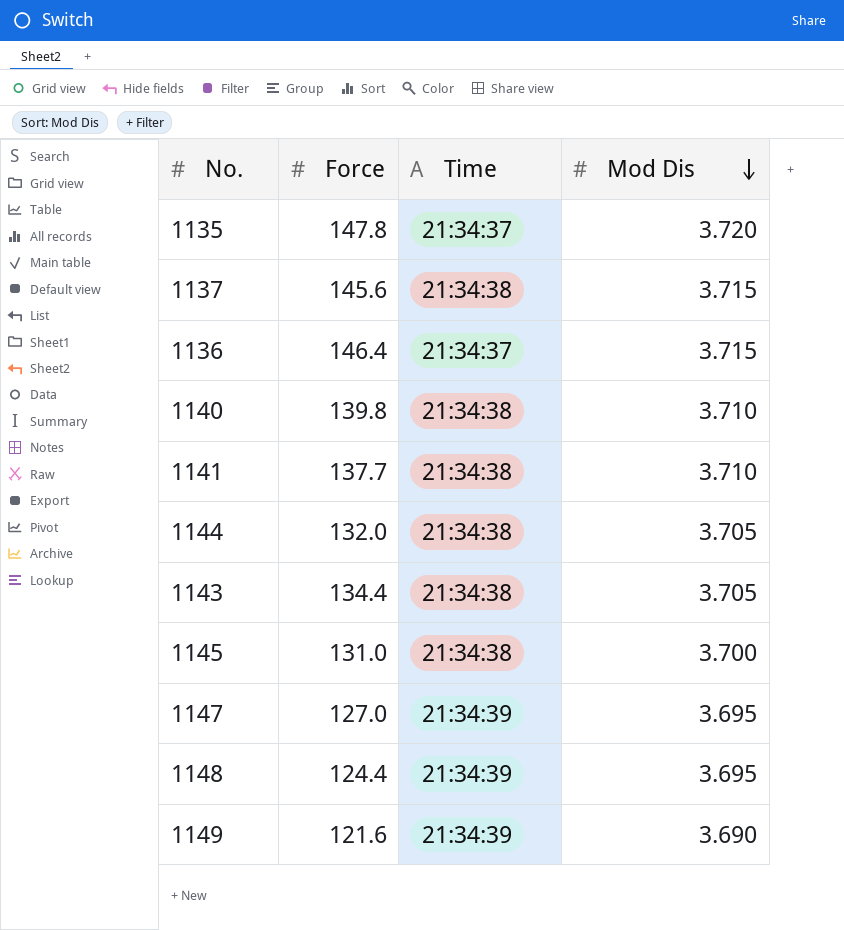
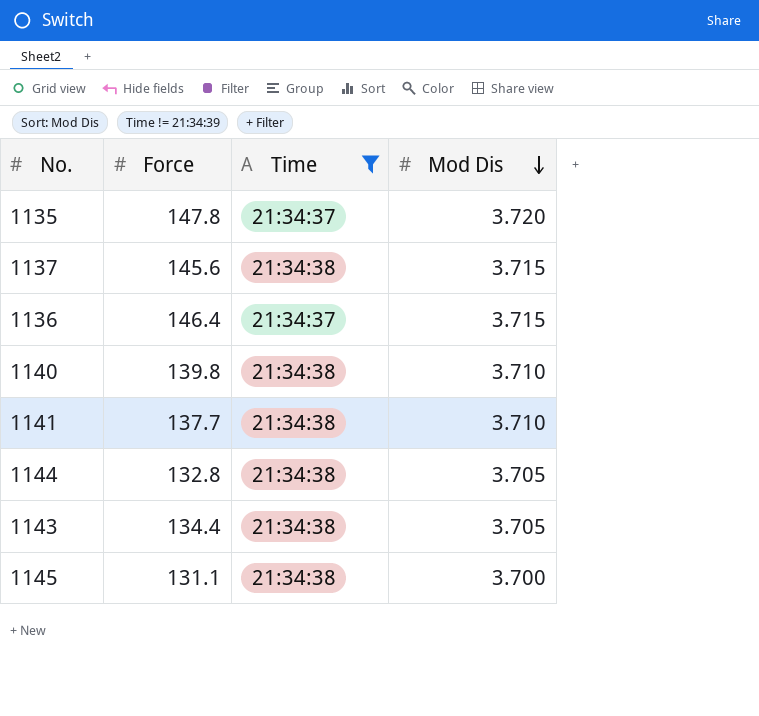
filter: none -> Time != 21:34:39
1144 | Force: 132.0 -> 132.8
1145 | Force: 131.0 -> 131.1

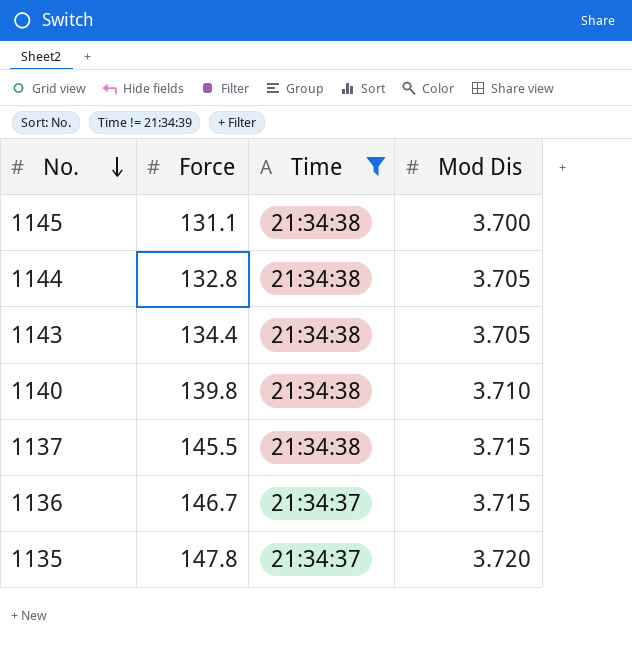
row order: Mod Dis descending -> No. descending
row 1141: 137.7 | 21:34:38 | 3.710 -> none
1137 | Force: 145.6 -> 145.5
1136 | Force: 146.4 -> 146.7

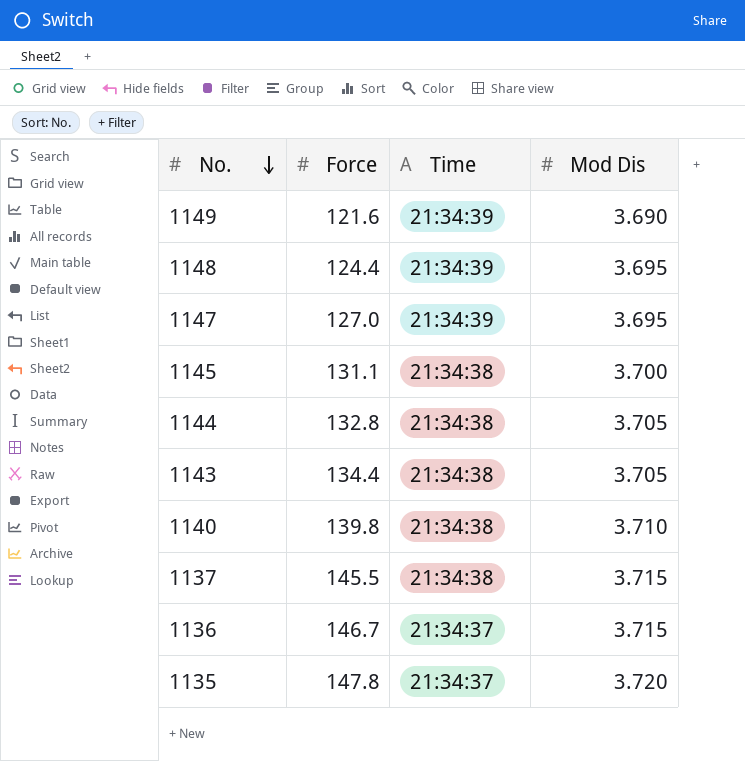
filter: Time != 21:34:39 -> none

